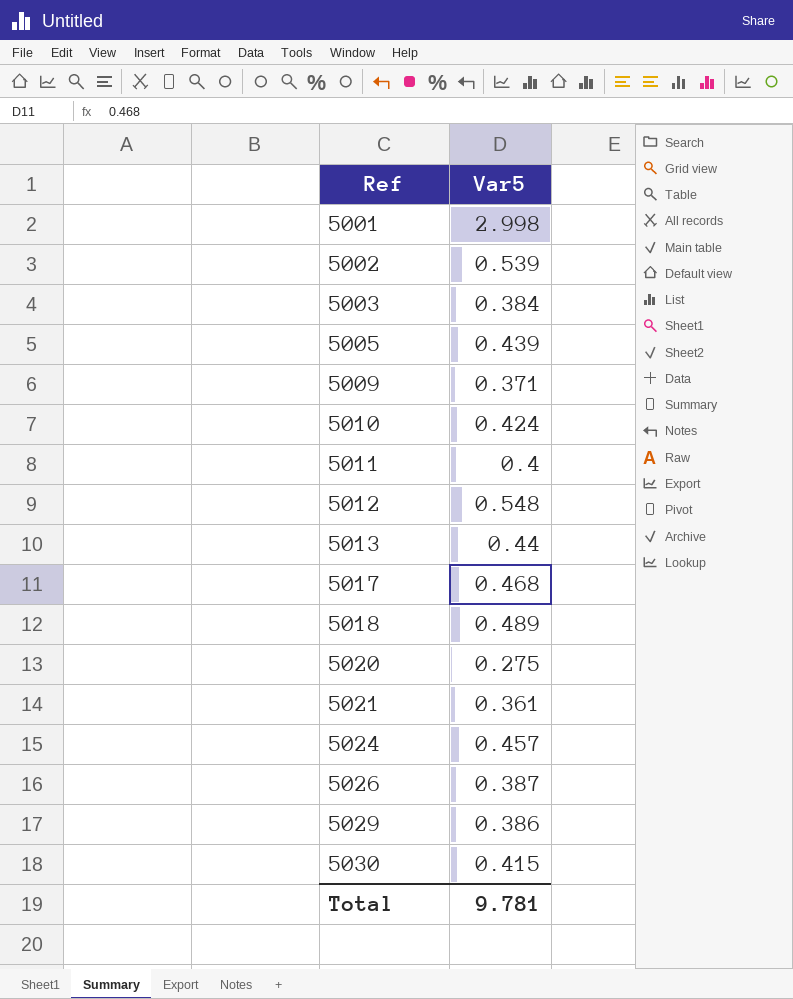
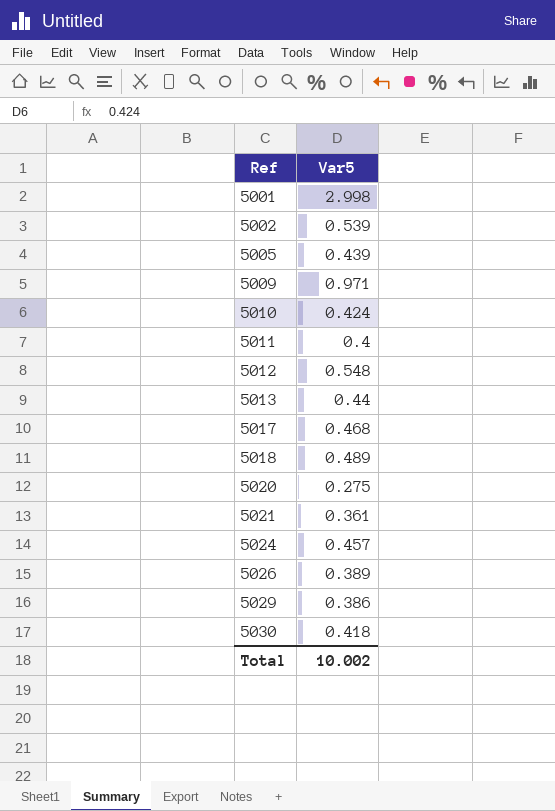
row 5003: 0.384 -> none
5009 | Var5: 0.371 -> 0.971
5026 | Var5: 0.387 -> 0.389
5030 | Var5: 0.415 -> 0.418
Total | Var5: 9.781 -> 10.002

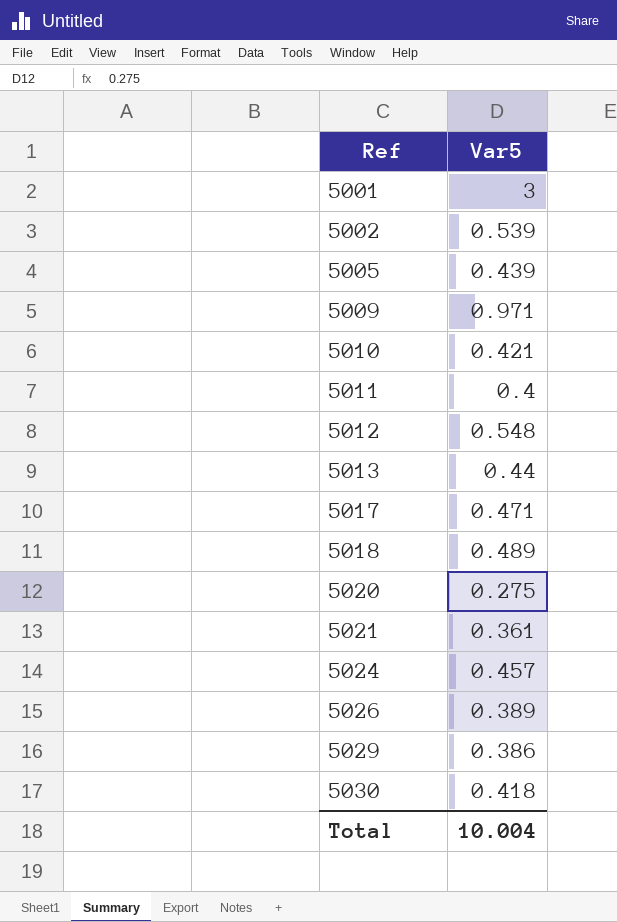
5001 | Var5: 2.998 -> 3
5010 | Var5: 0.424 -> 0.421
5017 | Var5: 0.468 -> 0.471
Total | Var5: 10.002 -> 10.004

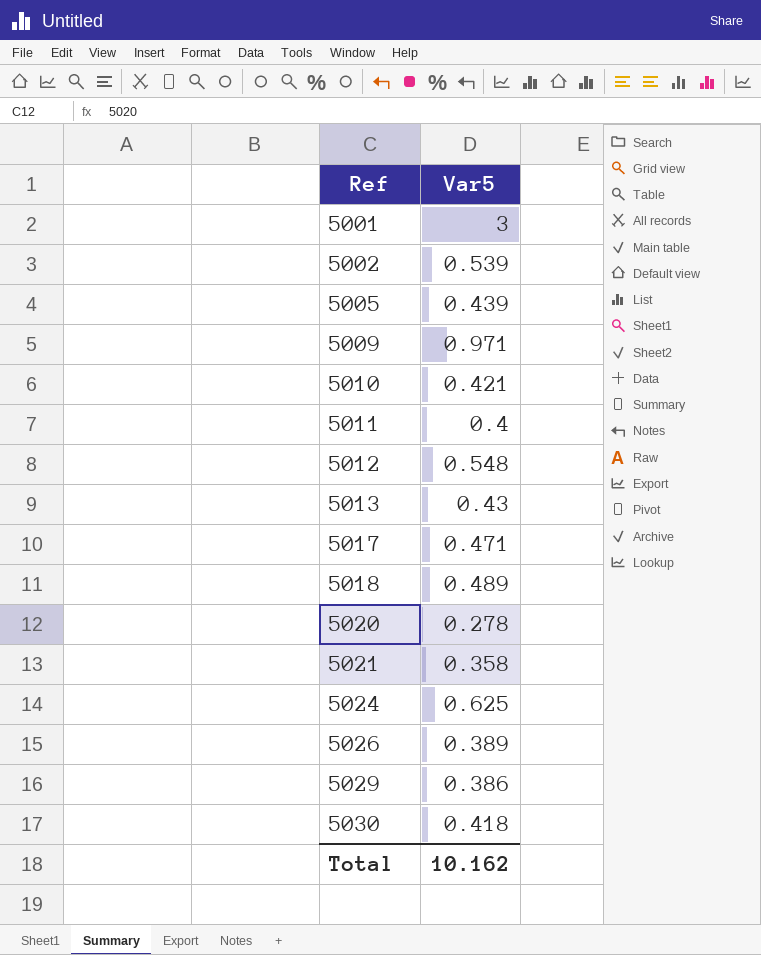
5013 | Var5: 0.44 -> 0.43
5020 | Var5: 0.275 -> 0.278
5021 | Var5: 0.361 -> 0.358
5024 | Var5: 0.457 -> 0.625
Total | Var5: 10.004 -> 10.162

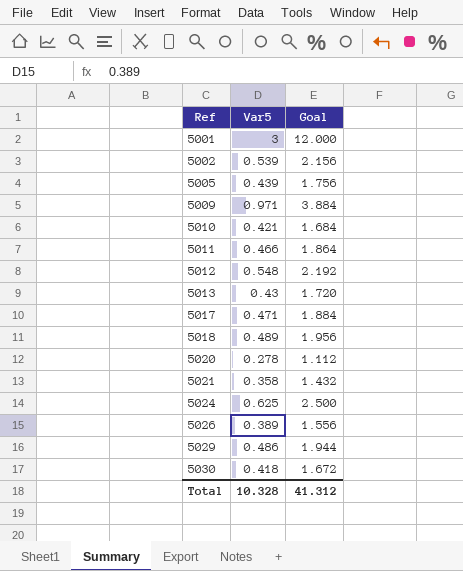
column Goal | formula: none -> [Var5] * 4
5011 | Var5: 0.4 -> 0.466
5029 | Var5: 0.386 -> 0.486
Total | Var5: 10.162 -> 10.328

